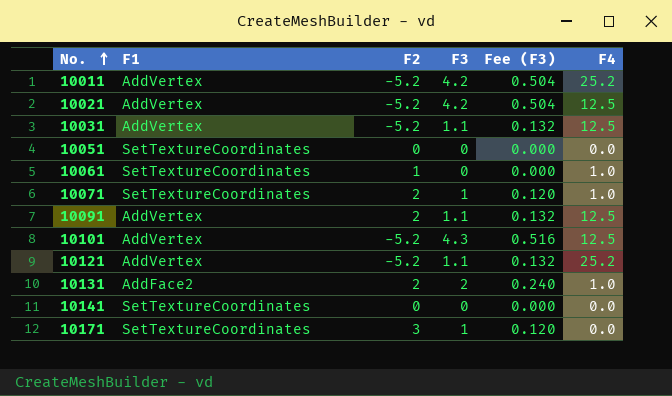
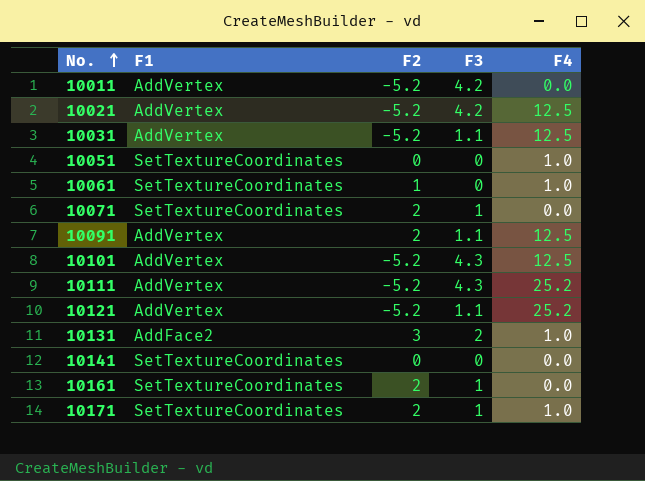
column Fee (F3) | formula: [F3] * 0.12 -> none
10011 | F4: 25.2 -> 0.0
10051 | F4: 0.0 -> 1.0
10071 | F4: 1.0 -> 0.0
row 10111: none -> AddVertex | -5.2 | 4.3 | 25.2
10131 | F2: 2 -> 3
row 10161: none -> SetTextureCoordinates | 2 | 1 | 0.0
10171 | F2: 3 -> 2
10171 | F4: 0.0 -> 1.0

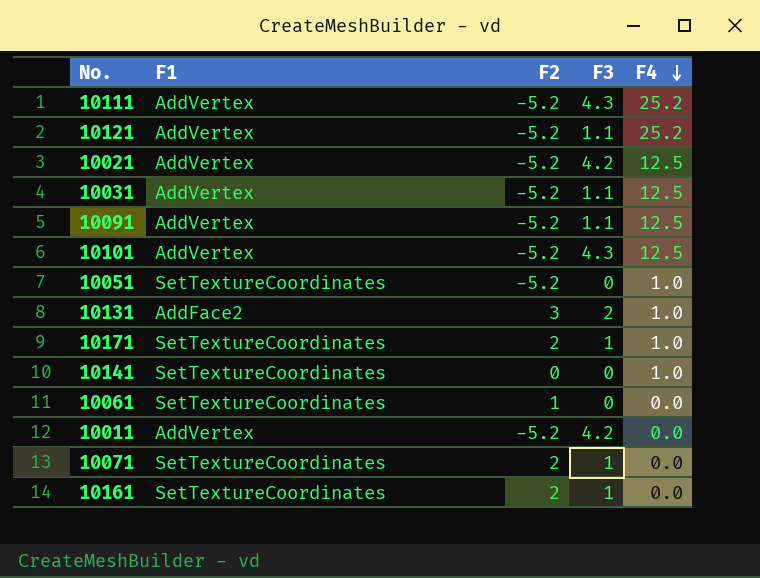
row order: No. ascending -> F4 descending
10091 | F2: 2 -> -5.2
10051 | F2: 0 -> -5.2
10141 | F4: 0.0 -> 1.0
10061 | F4: 1.0 -> 0.0

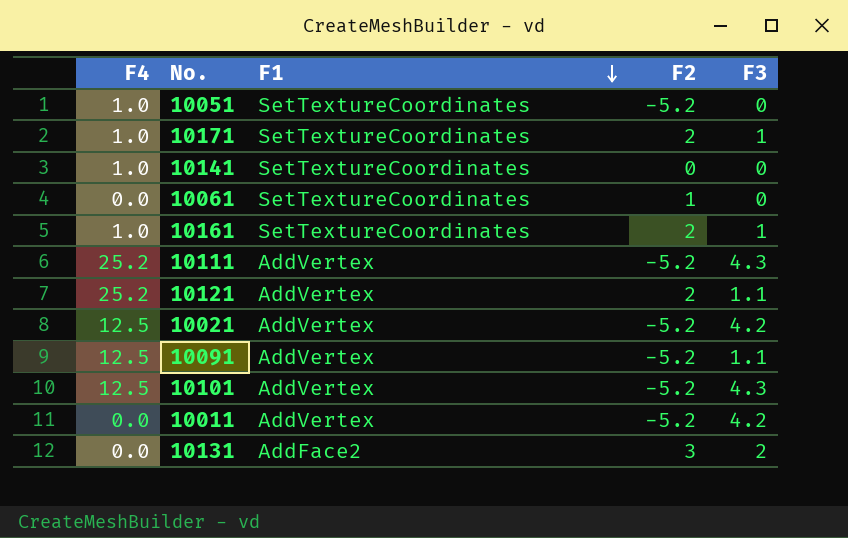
row order: F4 descending -> F1 descending
column F4 | position: 5 -> 1
row 10031: AddVertex | -5.2 | 1.1 | 12.5 -> none
row 10071: SetTextureCoordinates | 2 | 1 | 0.0 -> none
10161 | F4: 0.0 -> 1.0
10121 | F2: -5.2 -> 2
10131 | F4: 1.0 -> 0.0

